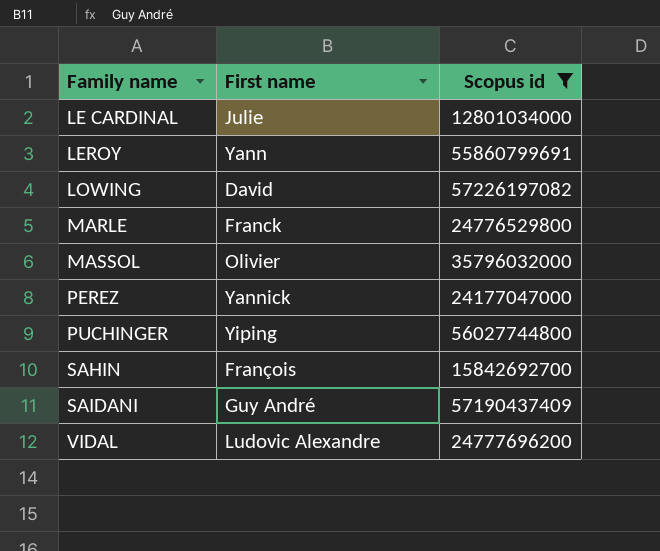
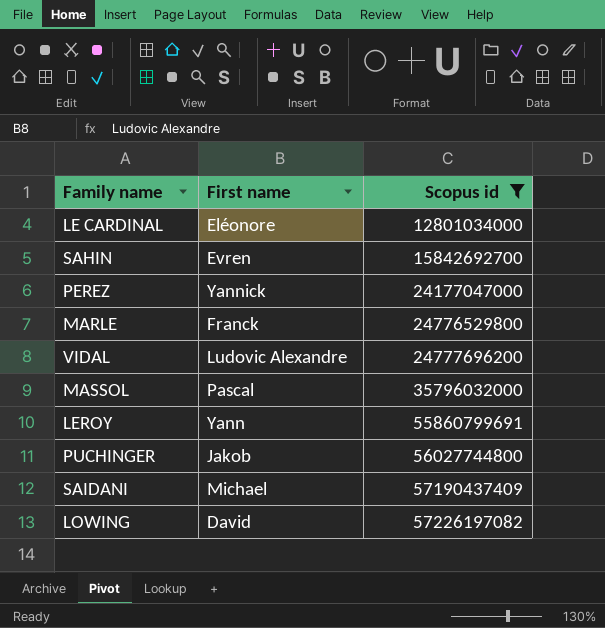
row order: Family name ascending -> Scopus id ascending
LE CARDINAL | First name: Julie -> Eléonore
SAHIN | First name: François -> Evren
MASSOL | First name: Olivier -> Pascal
PUCHINGER | First name: Yiping -> Jakob
SAIDANI | First name: Guy André -> Michael

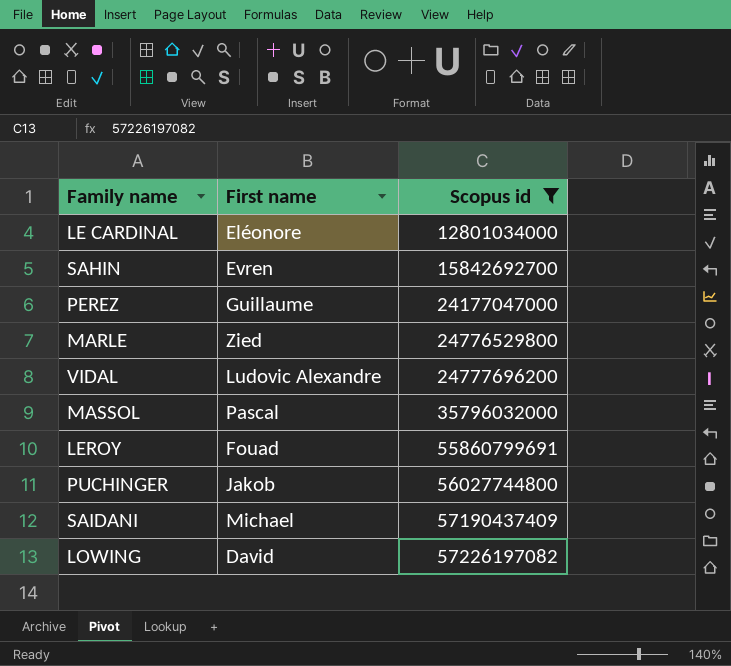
PEREZ | First name: Yannick -> Guillaume
MARLE | First name: Franck -> Zied
LEROY | First name: Yann -> Fouad

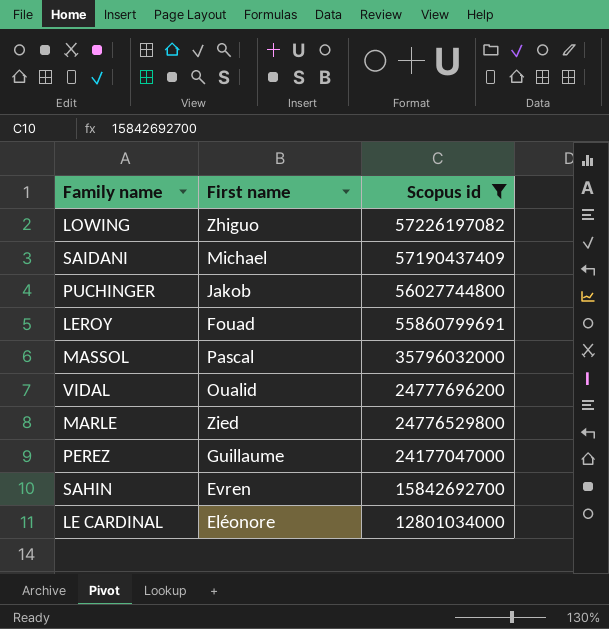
row order: Scopus id ascending -> Scopus id descending
LOWING | First name: David -> Zhiguo
VIDAL | First name: Ludovic Alexandre -> Oualid

